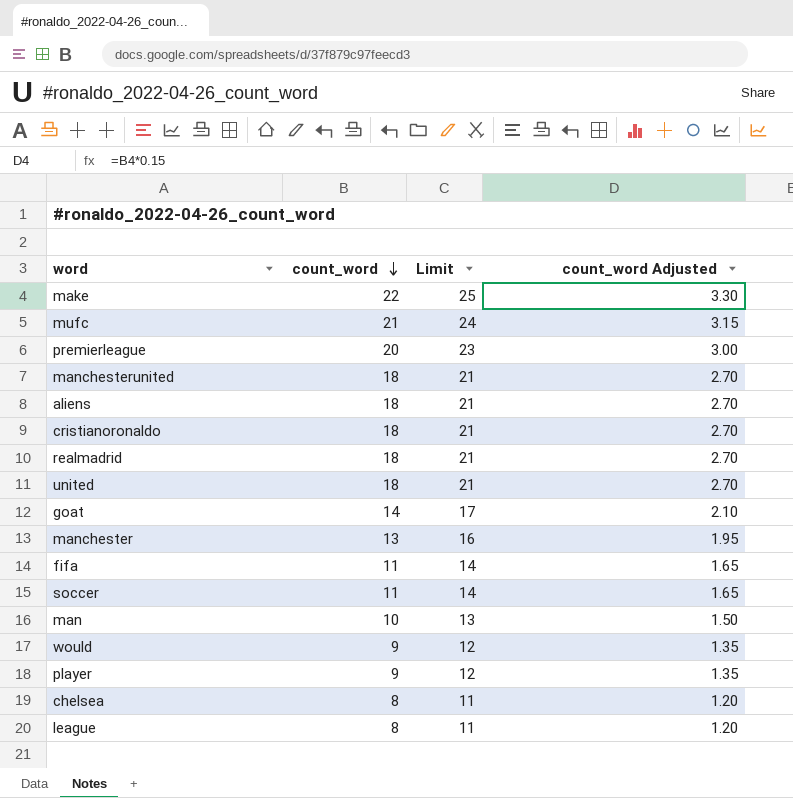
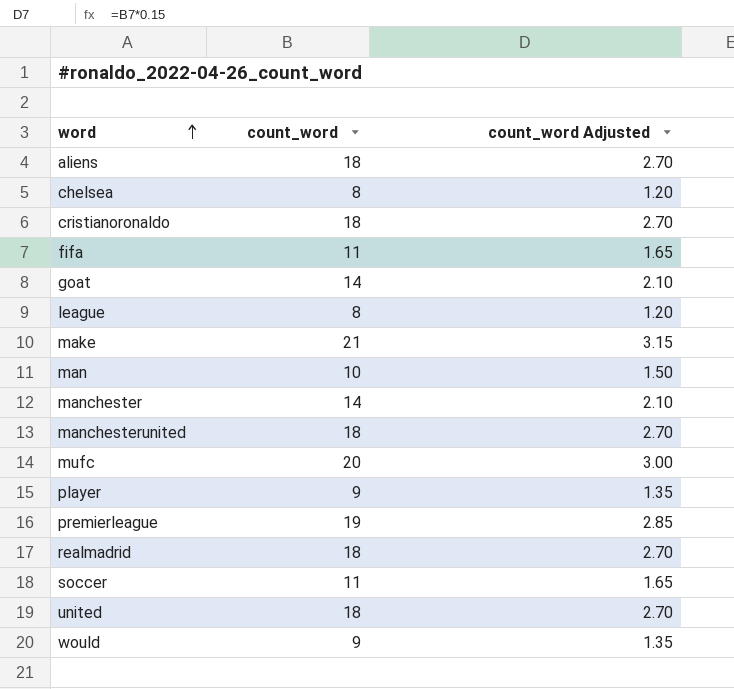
row order: count_word descending -> word ascending
column Limit | formula: [count_word] + 3 -> none
make | count_word: 22 -> 21
make | count_word Adjusted: 3.30 -> 3.15
manchester | count_word: 13 -> 14
manchester | count_word Adjusted: 1.95 -> 2.10
mufc | count_word: 21 -> 20
mufc | count_word Adjusted: 3.15 -> 3.00
premierleague | count_word: 20 -> 19
premierleague | count_word Adjusted: 3.00 -> 2.85

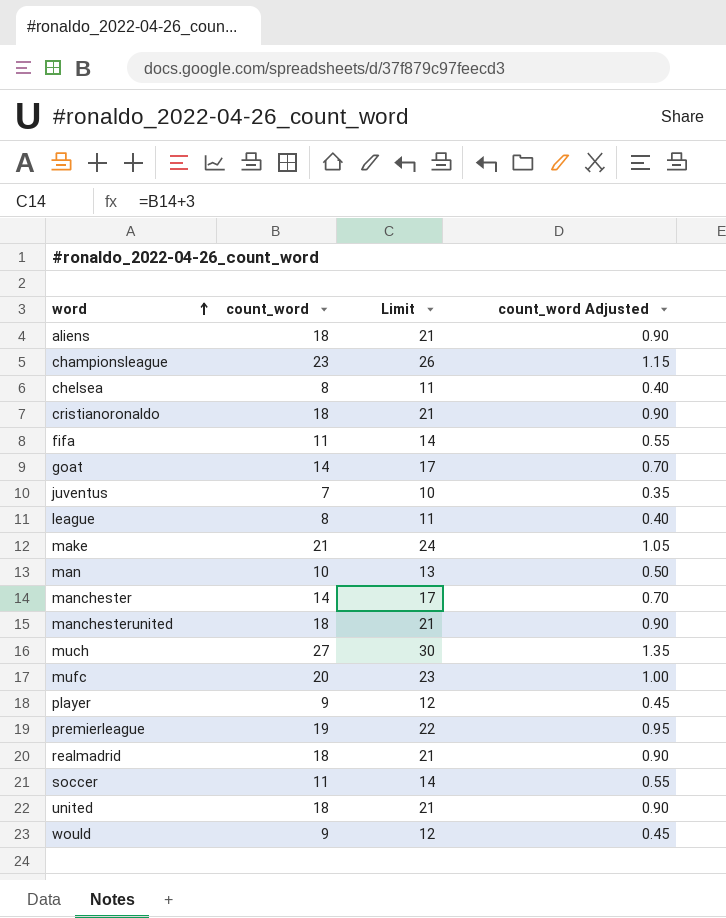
column Limit | formula: none -> [count_word] + 3
column count_word Adjusted | formula: [count_word] * 0.15 -> [count_word] * 0.05
row championsleague: none -> 23 | 26 | 1.15
row juventus: none -> 7 | 10 | 0.35
row much: none -> 27 | 30 | 1.35

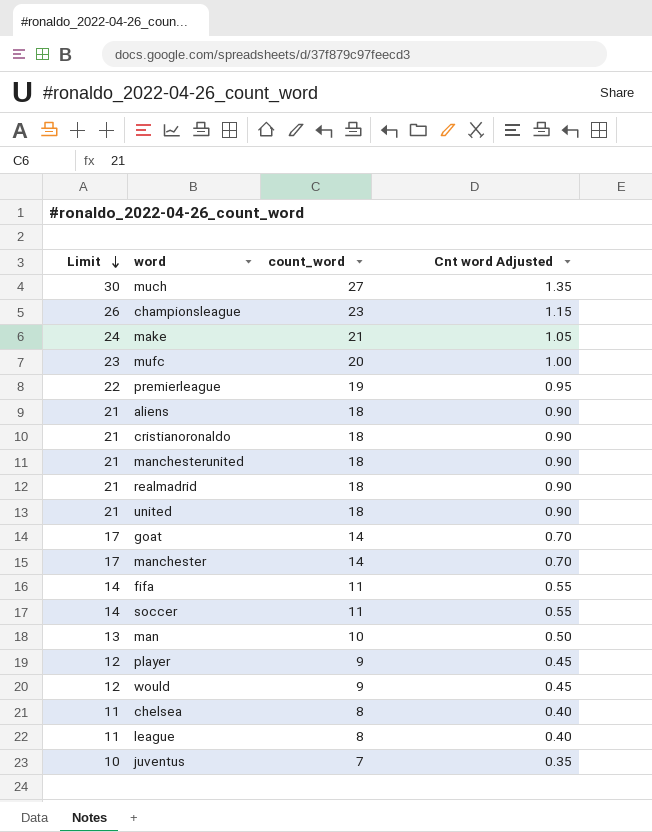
row order: word ascending -> Limit descending
column Limit | position: 3 -> 1
column name: count_word Adjusted -> Cnt word Adjusted

